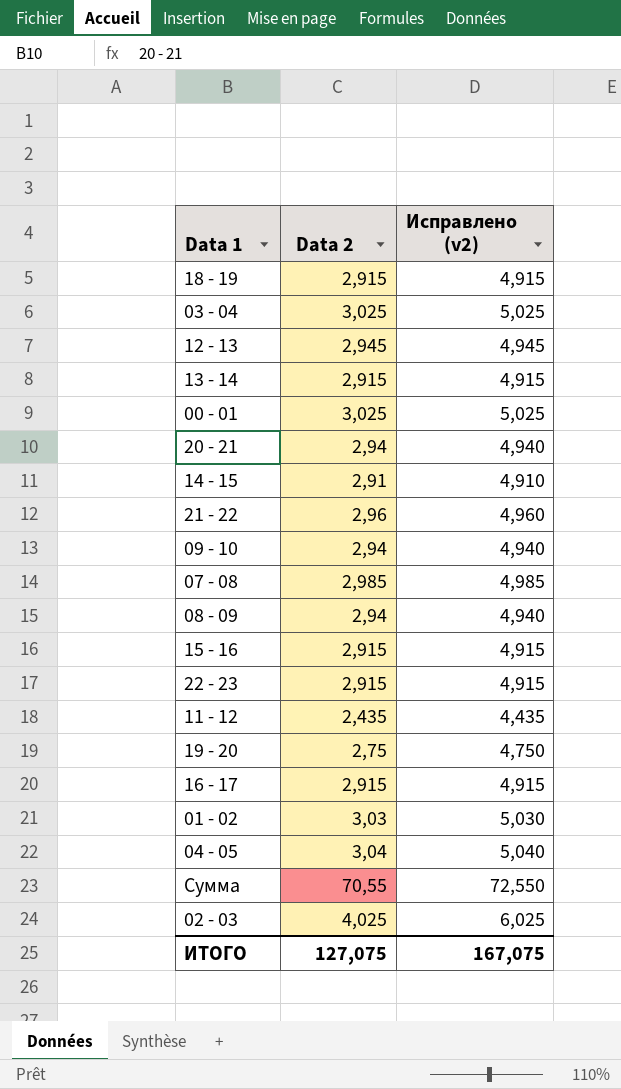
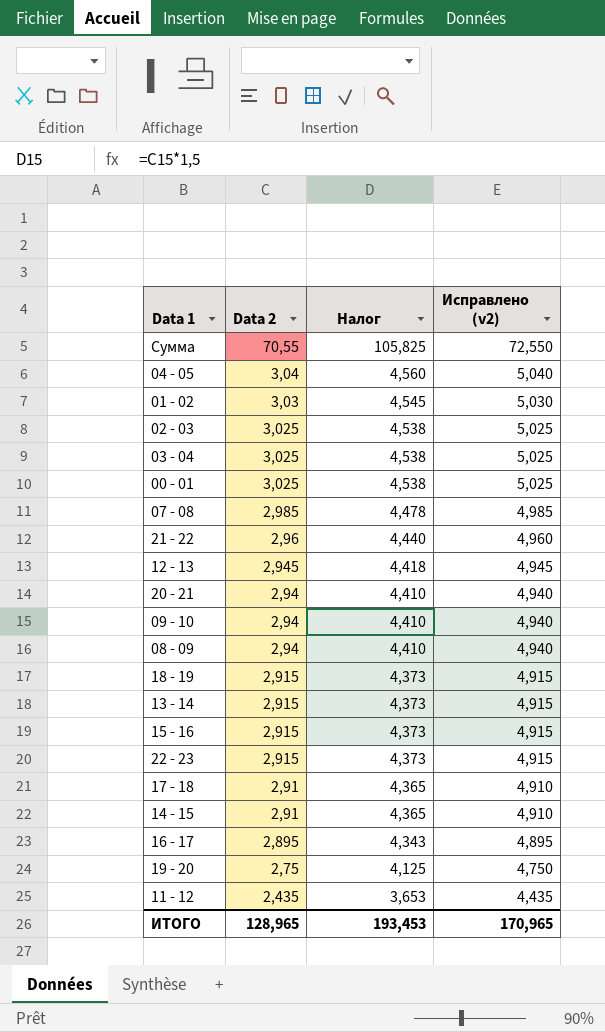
row order: none -> Data 2 descending
column Налог | formula: none -> [Data 2] * 1,5
02 - 03 | Data 2: 4,025 -> 3,025
02 - 03 | Исправлено (v2): 6,025 -> 5,025
row 17 - 18: none -> 2,91 | 4,365 | 4,910
16 - 17 | Data 2: 2,915 -> 2,895
16 - 17 | Исправлено (v2): 4,915 -> 4,895
ИТОГО | Data 2: 127,075 -> 128,965
ИТОГО | Исправлено (v2): 167,075 -> 170,965

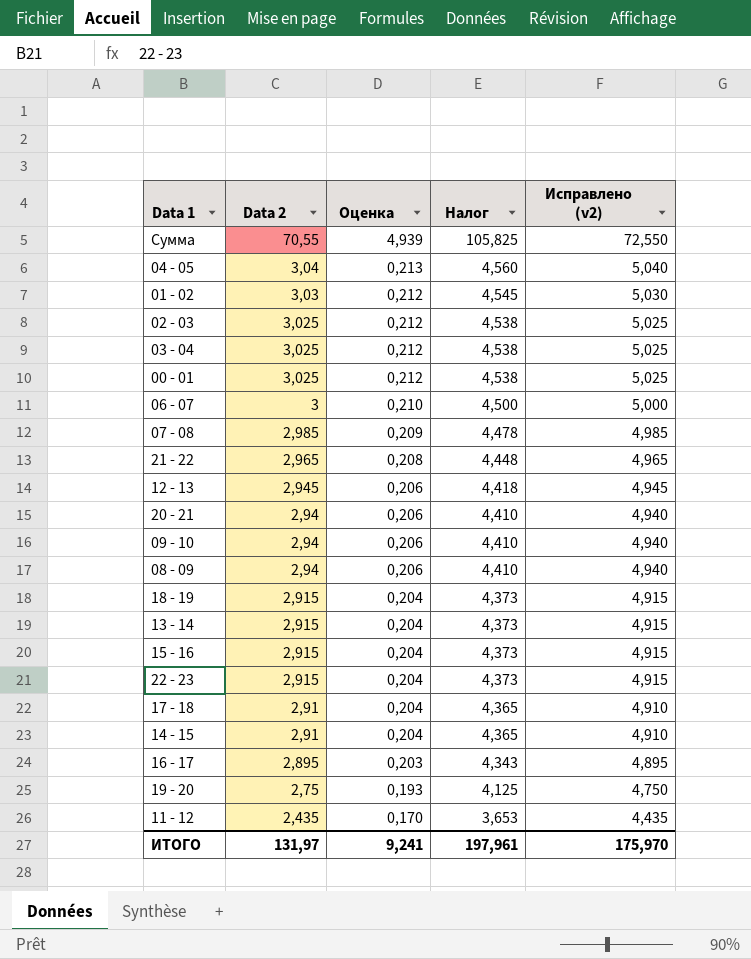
column Оценка | formula: none -> [Data 2] * 0,07
row 06 - 07: none -> 3 | 0,210 | 4,500 | 5,000
21 - 22 | Data 2: 2,96 -> 2,965
21 - 22 | Налог: 4,440 -> 4,448
21 - 22 | Исправлено (v2): 4,960 -> 4,965
ИТОГО | Data 2: 128,965 -> 131,97
ИТОГО | Налог: 193,453 -> 197,961
ИТОГО | Исправлено (v2): 170,965 -> 175,970

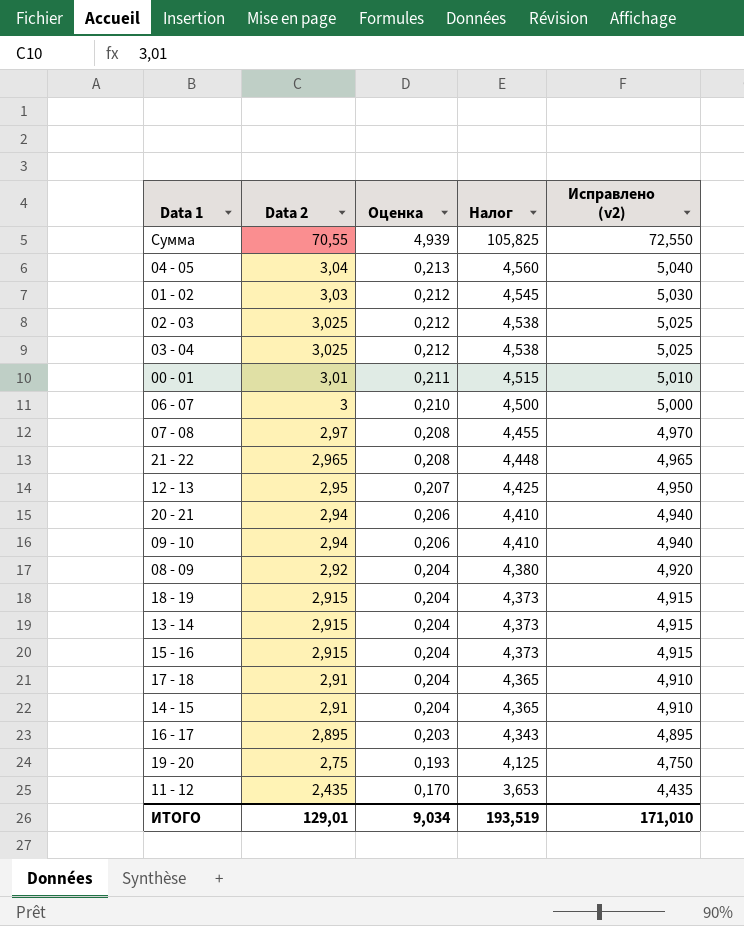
row 22 - 23: 2,915 | 0,204 | 4,373 | 4,915 -> none
00 - 01 | Data 2: 3,025 -> 3,01
00 - 01 | Оценка: 0,212 -> 0,211
00 - 01 | Налог: 4,538 -> 4,515
00 - 01 | Исправлено (v2): 5,025 -> 5,010
07 - 08 | Data 2: 2,985 -> 2,97
07 - 08 | Оценка: 0,209 -> 0,208
07 - 08 | Налог: 4,478 -> 4,455
07 - 08 | Исправлено (v2): 4,985 -> 4,970
12 - 13 | Data 2: 2,945 -> 2,95
12 - 13 | Оценка: 0,206 -> 0,207
12 - 13 | Налог: 4,418 -> 4,425
12 - 13 | Исправлено (v2): 4,945 -> 4,950
08 - 09 | Data 2: 2,94 -> 2,92
08 - 09 | Оценка: 0,206 -> 0,204
08 - 09 | Налог: 4,410 -> 4,380
08 - 09 | Исправлено (v2): 4,940 -> 4,920
ИТОГО | Data 2: 131,97 -> 129,01
ИТОГО | Оценка: 9,241 -> 9,034
ИТОГО | Налог: 197,961 -> 193,519
ИТОГО | Исправлено (v2): 175,970 -> 171,010

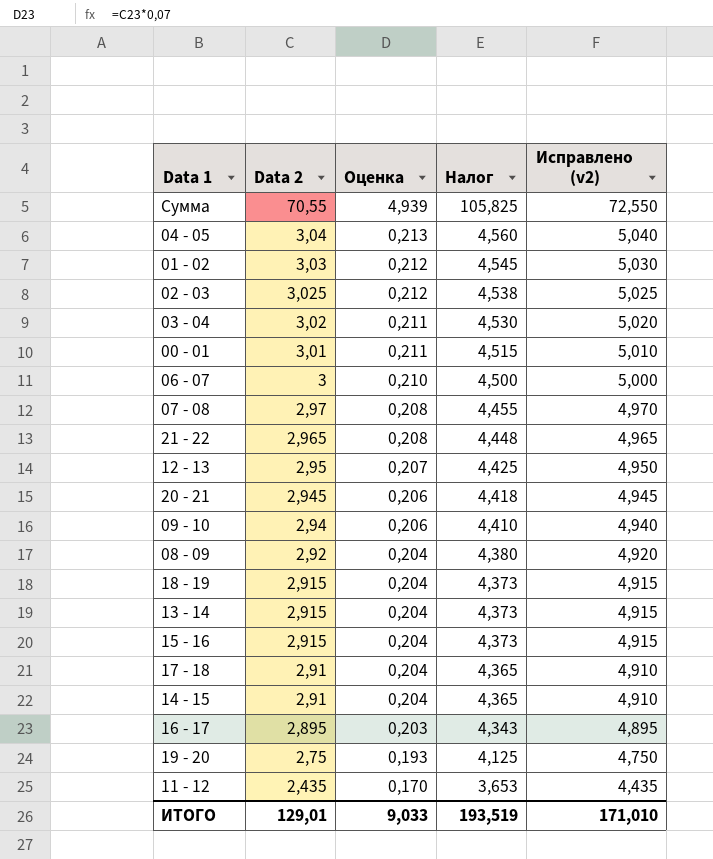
03 - 04 | Data 2: 3,025 -> 3,02
03 - 04 | Оценка: 0,212 -> 0,211
03 - 04 | Налог: 4,538 -> 4,530
03 - 04 | Исправлено (v2): 5,025 -> 5,020
20 - 21 | Data 2: 2,94 -> 2,945
20 - 21 | Налог: 4,410 -> 4,418
20 - 21 | Исправлено (v2): 4,940 -> 4,945
ИТОГО | Оценка: 9,034 -> 9,033

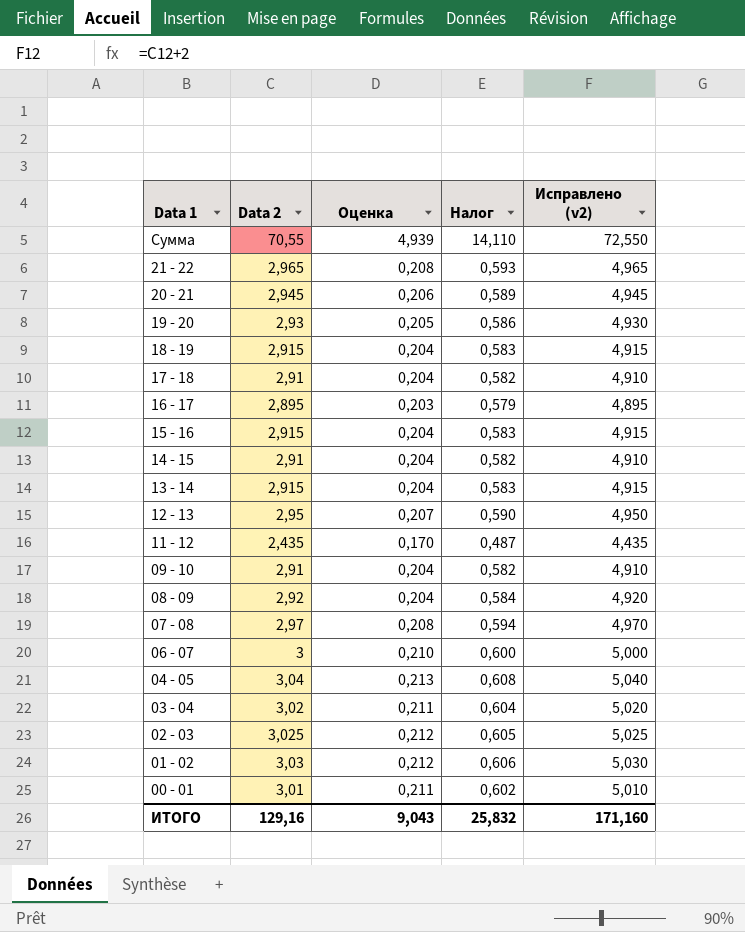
row order: Data 2 descending -> Data 1 descending
column Налог | formula: [Data 2] * 1,5 -> [Data 2] * 0,2
19 - 20 | Data 2: 2,75 -> 2,93
19 - 20 | Оценка: 0,193 -> 0,205
19 - 20 | Исправлено (v2): 4,750 -> 4,930
09 - 10 | Data 2: 2,94 -> 2,91
09 - 10 | Оценка: 0,206 -> 0,204
09 - 10 | Исправлено (v2): 4,940 -> 4,910
ИТОГО | Data 2: 129,01 -> 129,16
ИТОГО | Оценка: 9,033 -> 9,043
ИТОГО | Налог: 193,519 -> 25,832
ИТОГО | Исправлено (v2): 171,010 -> 171,160

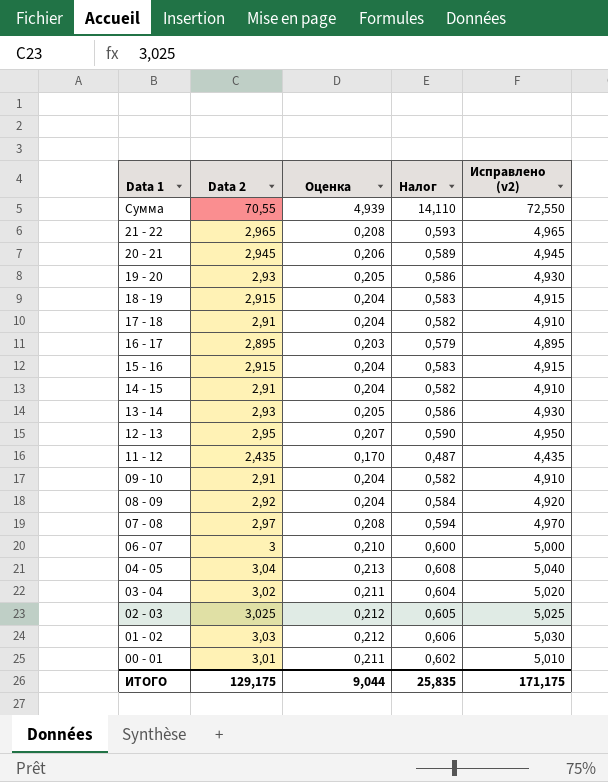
13 - 14 | Data 2: 2,915 -> 2,93
13 - 14 | Оценка: 0,204 -> 0,205
13 - 14 | Налог: 0,583 -> 0,586
13 - 14 | Исправлено (v2): 4,915 -> 4,930
ИТОГО | Data 2: 129,16 -> 129,175
ИТОГО | Оценка: 9,043 -> 9,044
ИТОГО | Налог: 25,832 -> 25,835
ИТОГО | Исправлено (v2): 171,160 -> 171,175

